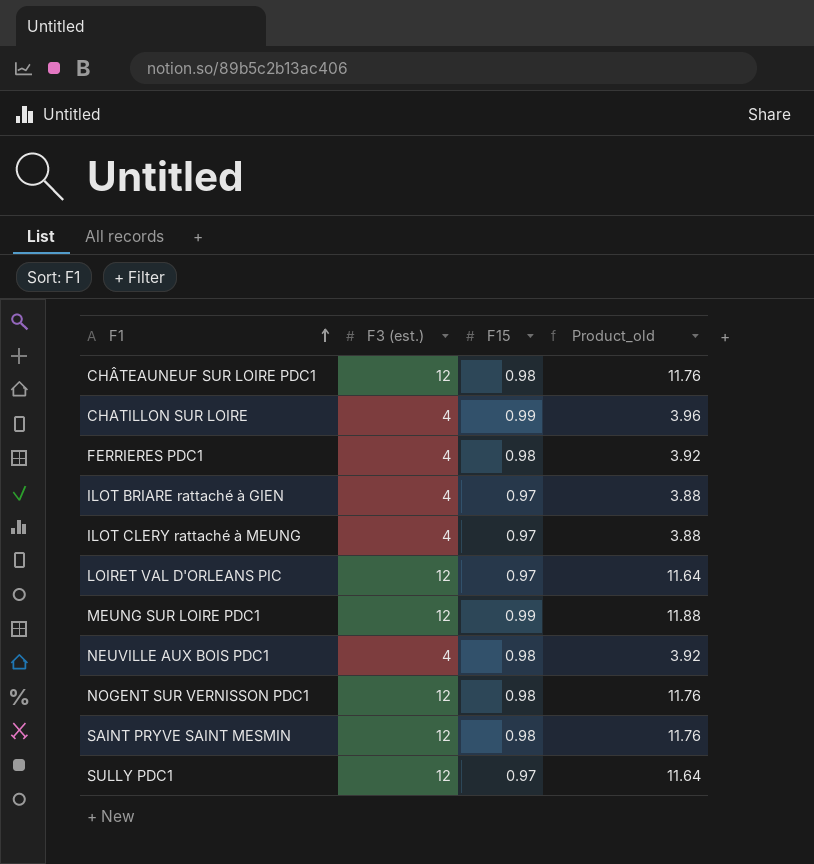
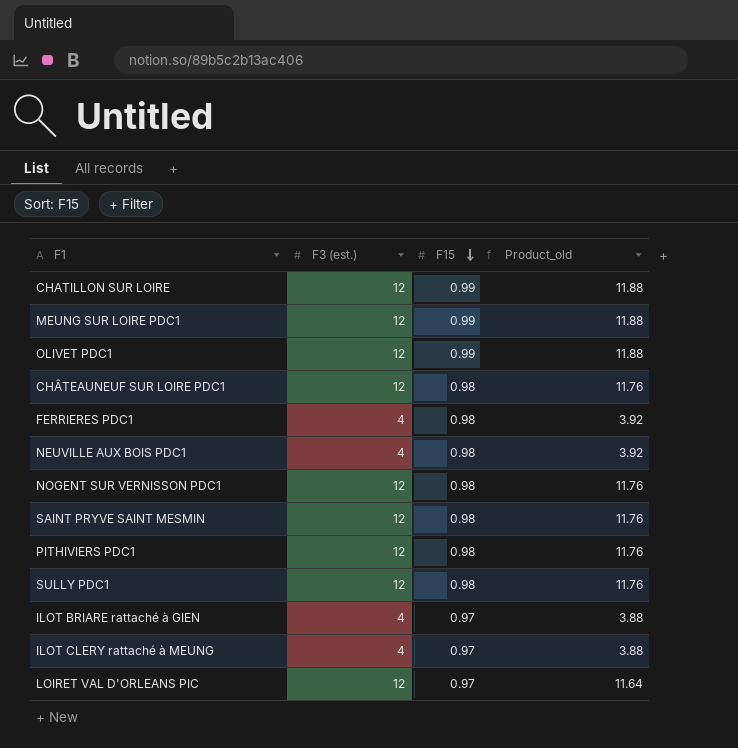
row order: F1 ascending -> F15 descending
CHATILLON SUR LOIRE | F3 (est.): 4 -> 12
CHATILLON SUR LOIRE | Product_old: 3.96 -> 11.88
row OLIVET PDC1: none -> 12 | 0.99 | 11.88
row PITHIVIERS PDC1: none -> 12 | 0.98 | 11.76
SULLY PDC1 | F15: 0.97 -> 0.98
SULLY PDC1 | Product_old: 11.64 -> 11.76

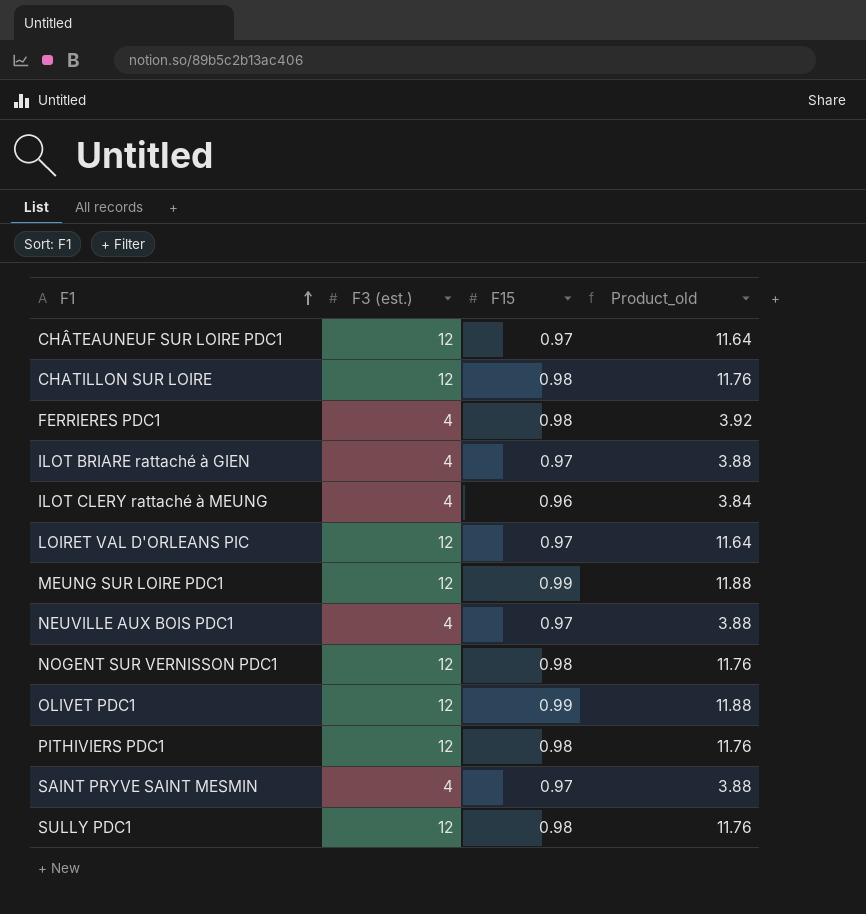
row order: F15 descending -> F1 ascending
CHÂTEAUNEUF SUR LOIRE PDC1 | F15: 0.98 -> 0.97
CHÂTEAUNEUF SUR LOIRE PDC1 | Product_old: 11.76 -> 11.64
CHATILLON SUR LOIRE | F15: 0.99 -> 0.98
CHATILLON SUR LOIRE | Product_old: 11.88 -> 11.76
ILOT CLERY rattaché à MEUNG | F15: 0.97 -> 0.96
ILOT CLERY rattaché à MEUNG | Product_old: 3.88 -> 3.84
NEUVILLE AUX BOIS PDC1 | F15: 0.98 -> 0.97
NEUVILLE AUX BOIS PDC1 | Product_old: 3.92 -> 3.88
SAINT PRYVE SAINT MESMIN | F3 (est.): 12 -> 4
SAINT PRYVE SAINT MESMIN | F15: 0.98 -> 0.97
SAINT PRYVE SAINT MESMIN | Product_old: 11.76 -> 3.88

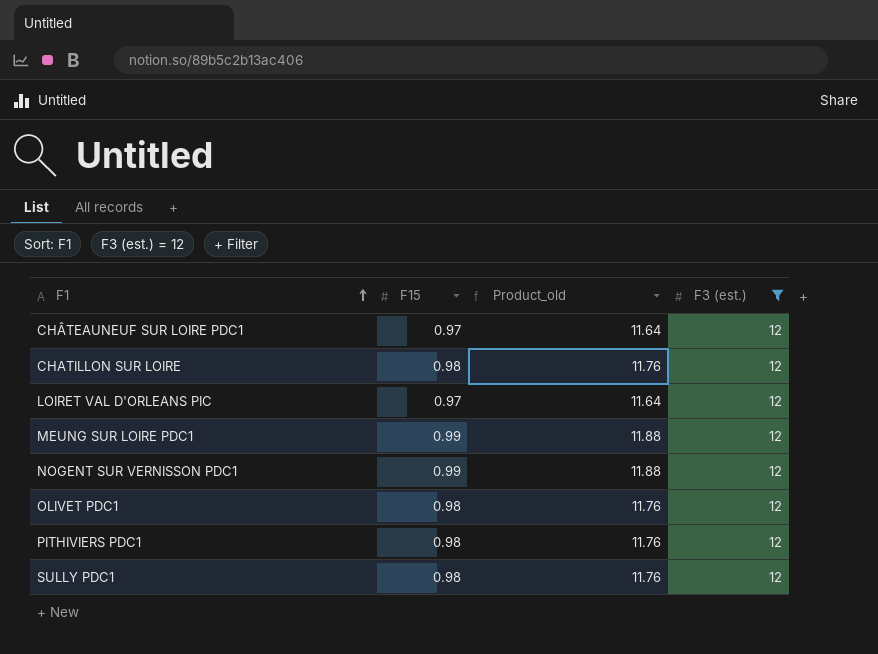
filter: none -> F3 (est.) = 12
column F3 (est.) | position: 2 -> 4
NOGENT SUR VERNISSON PDC1 | F15: 0.98 -> 0.99
NOGENT SUR VERNISSON PDC1 | Product_old: 11.76 -> 11.88
OLIVET PDC1 | F15: 0.99 -> 0.98
OLIVET PDC1 | Product_old: 11.88 -> 11.76

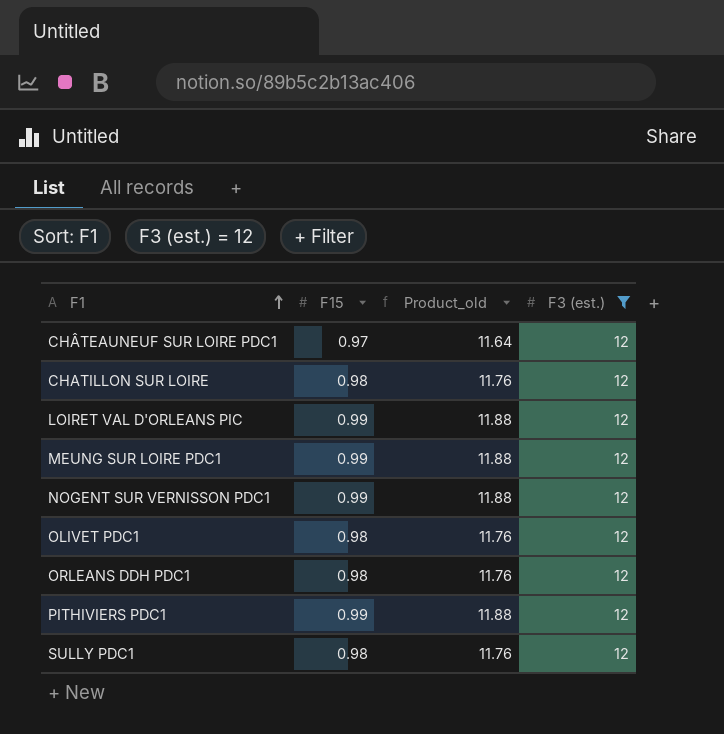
LOIRET VAL D'ORLEANS PIC | F15: 0.97 -> 0.99
LOIRET VAL D'ORLEANS PIC | Product_old: 11.64 -> 11.88
row ORLEANS DDH PDC1: none -> 0.98 | 11.76 | 12
PITHIVIERS PDC1 | F15: 0.98 -> 0.99
PITHIVIERS PDC1 | Product_old: 11.76 -> 11.88

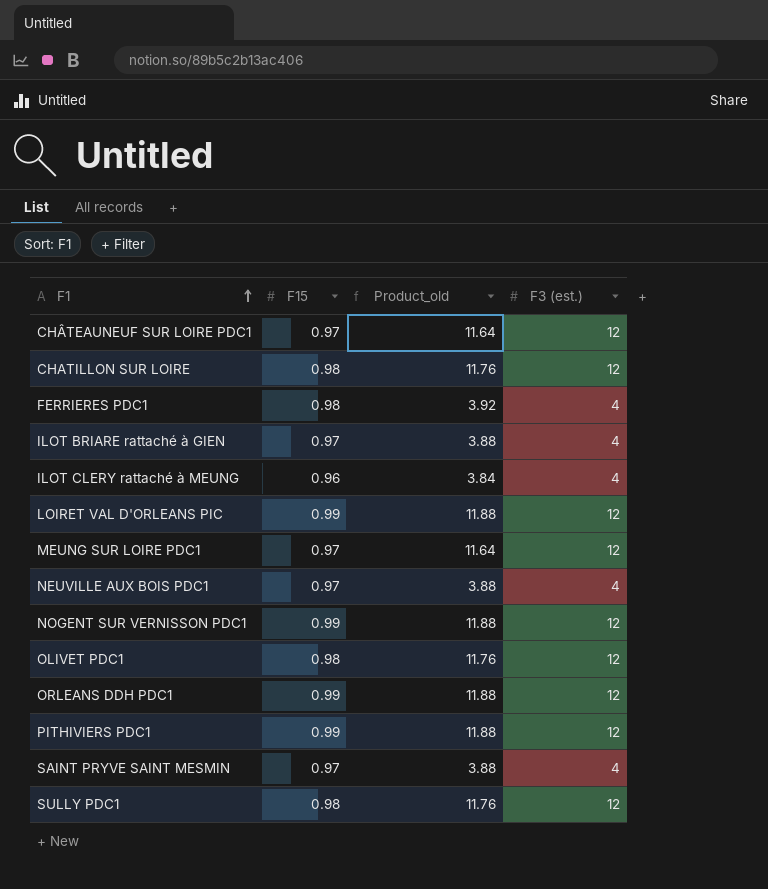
filter: F3 (est.) = 12 -> none
MEUNG SUR LOIRE PDC1 | F15: 0.99 -> 0.97
MEUNG SUR LOIRE PDC1 | Product_old: 11.88 -> 11.64
ORLEANS DDH PDC1 | F15: 0.98 -> 0.99
ORLEANS DDH PDC1 | Product_old: 11.76 -> 11.88

